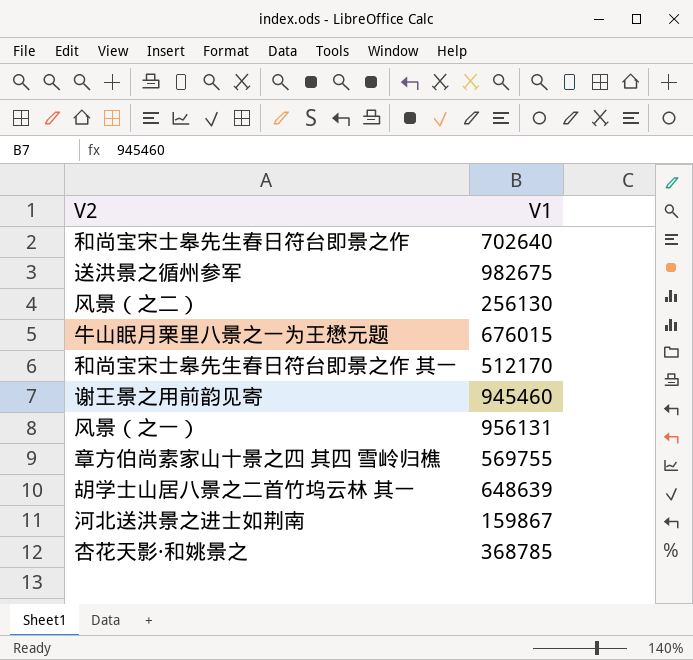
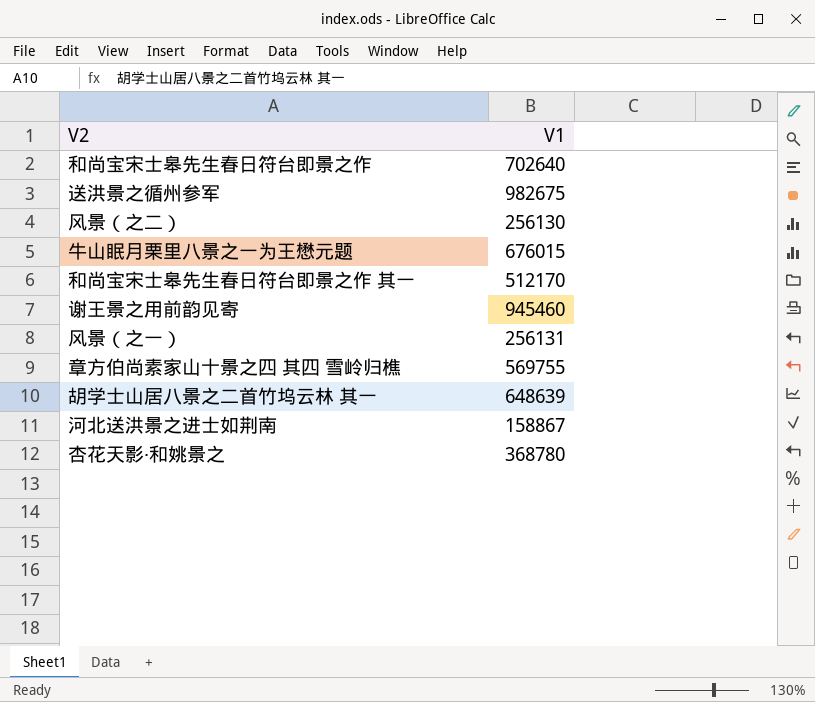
风景（之一） | V1: 956131 -> 256131
河北送洪景之进士如荆南 | V1: 159867 -> 158867
杏花天影·和姚景之 | V1: 368785 -> 368780

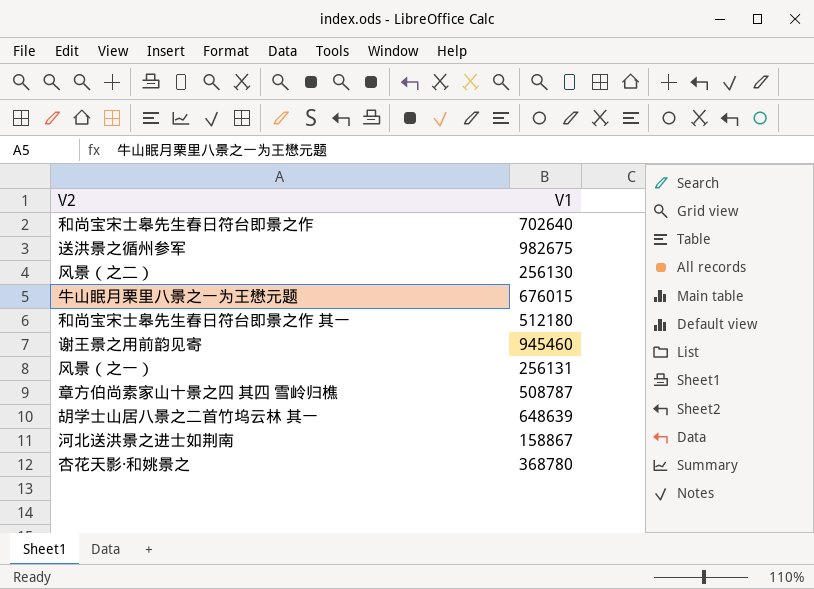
和尚宝宋士皋先生春日符台即景之作 其一 | V1: 512170 -> 512180
章方伯尚素家山十景之四 其四 雪岭归樵 | V1: 569755 -> 508787

